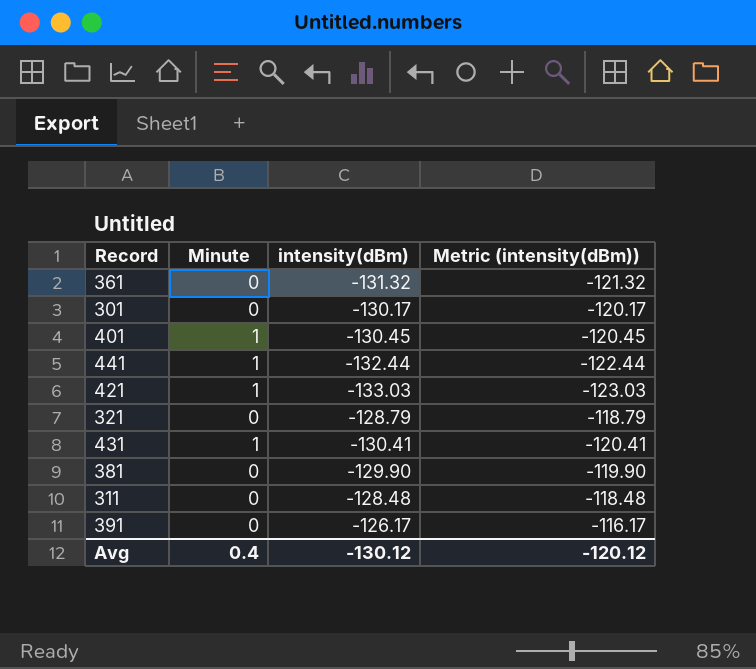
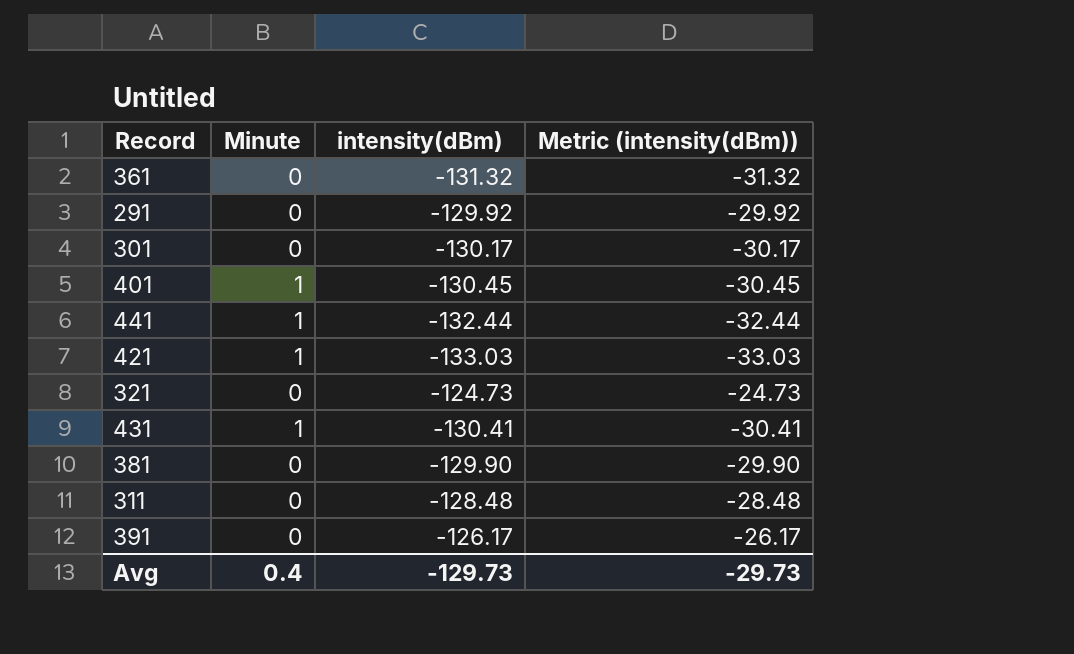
column Metric (intensity(dBm)) | formula: [intensity(dBm)] + 10 -> [intensity(dBm)] + 100
row 291: none -> 0 | -129.92 | -29.92
321 | intensity(dBm): -128.79 -> -124.73
Avg | intensity(dBm): -130.12 -> -129.73
Avg | Metric (intensity(dBm)): -120.12 -> -29.73

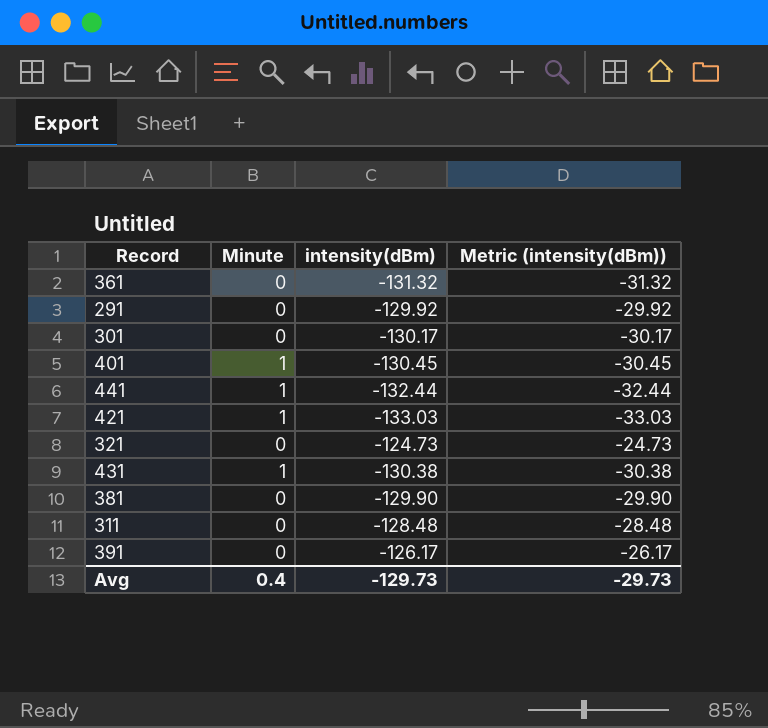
431 | intensity(dBm): -130.41 -> -130.38
431 | Metric (intensity(dBm)): -30.41 -> -30.38

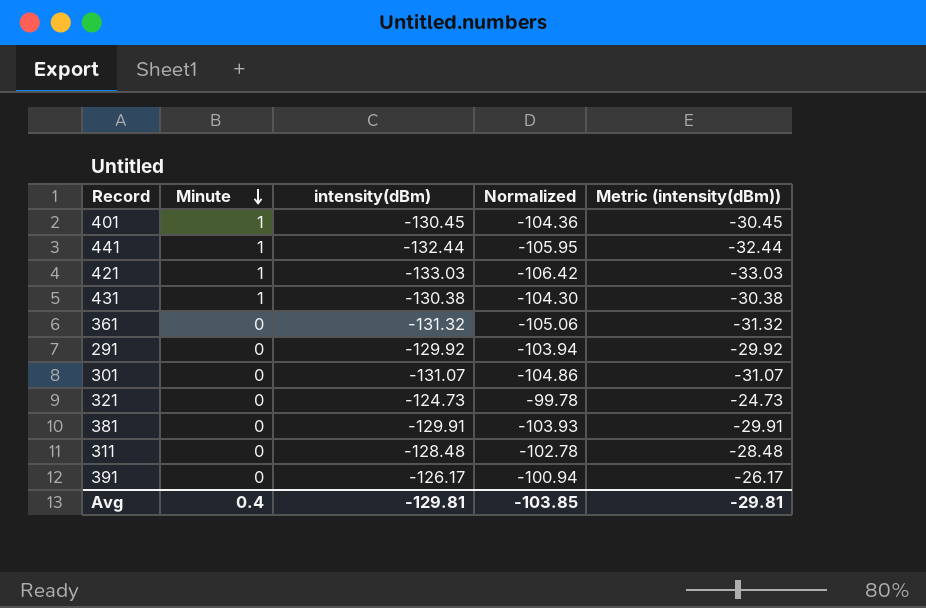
row order: none -> Minute descending
column Normalized | formula: none -> [intensity(dBm)] * 0.8
301 | intensity(dBm): -130.17 -> -131.07
301 | Metric (intensity(dBm)): -30.17 -> -31.07
381 | intensity(dBm): -129.90 -> -129.91
381 | Metric (intensity(dBm)): -29.90 -> -29.91
Avg | intensity(dBm): -129.73 -> -129.81
Avg | Metric (intensity(dBm)): -29.73 -> -29.81

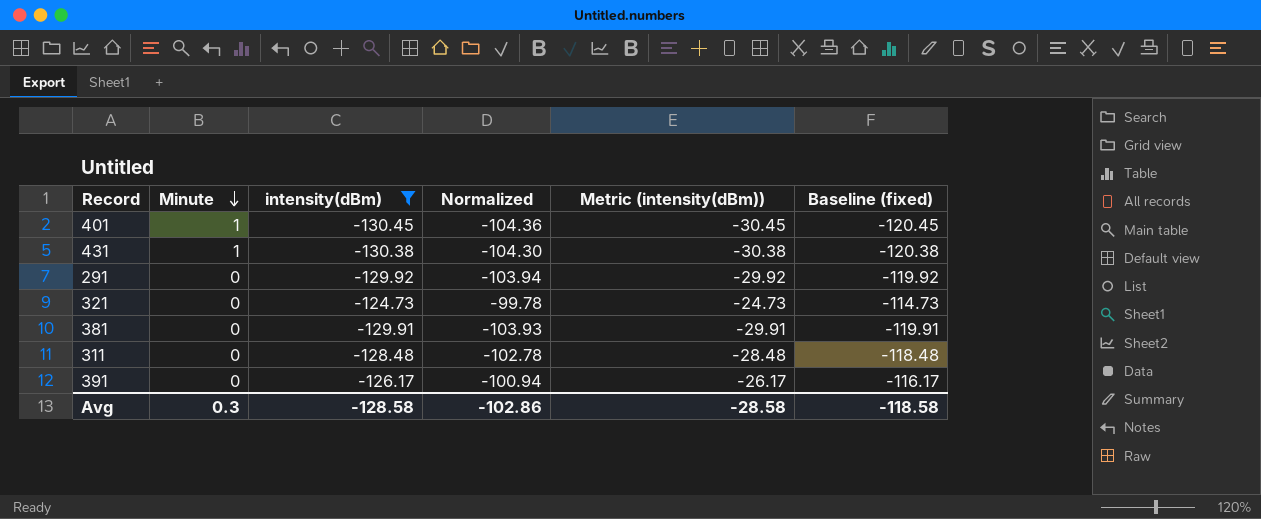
filter: none -> intensity(dBm) >= -130.45
column Baseline (fixed) | formula: none -> [intensity(dBm)] + 10
Avg | Minute: 0.4 -> 0.3
Avg | intensity(dBm): -129.81 -> -128.58
Avg | Normalized: -103.85 -> -102.86
Avg | Metric (intensity(dBm)): -29.81 -> -28.58

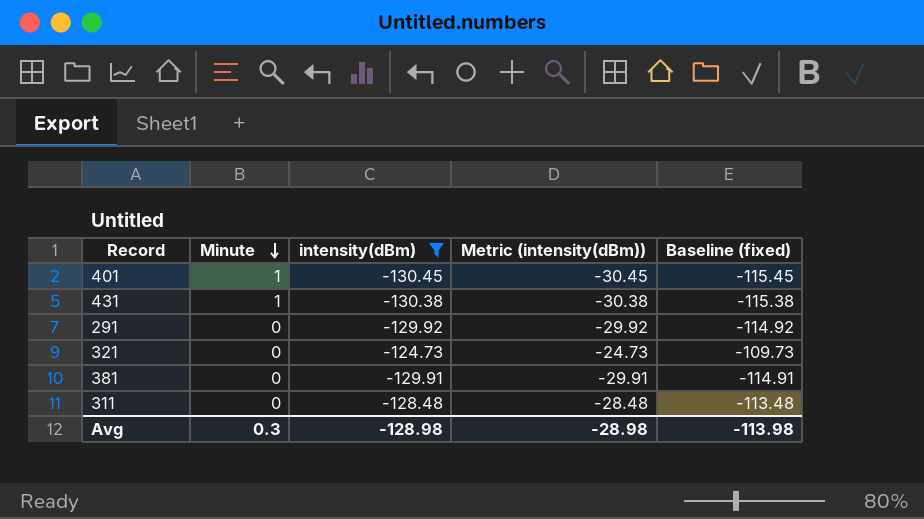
column Normalized | formula: [intensity(dBm)] * 0.8 -> none
column Baseline (fixed) | formula: [intensity(dBm)] + 10 -> [intensity(dBm)] + 15
row 391: 0 | -126.17 | -100.94 | -26.17 | -116.17 -> none
Avg | intensity(dBm): -128.58 -> -128.98
Avg | Metric (intensity(dBm)): -28.58 -> -28.98
Avg | Baseline (fixed): -118.58 -> -113.98

